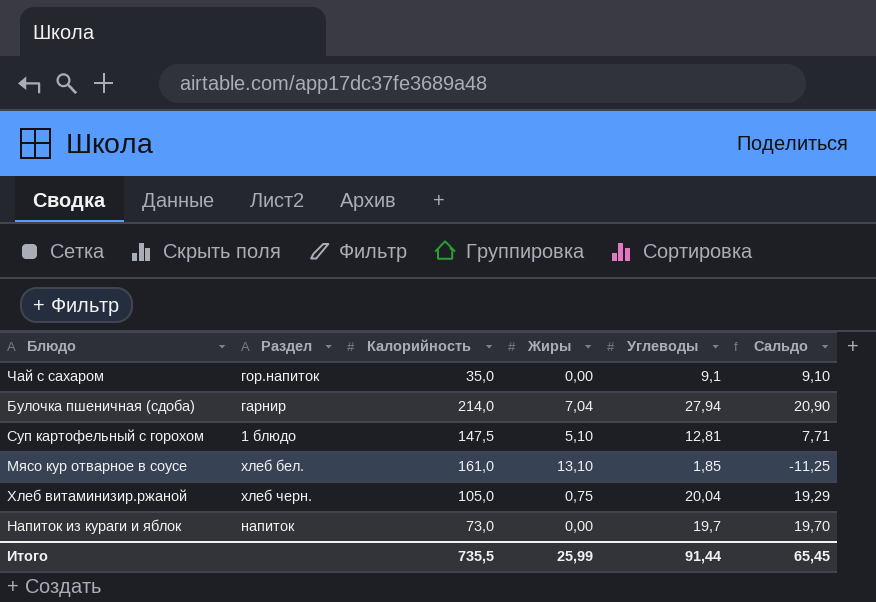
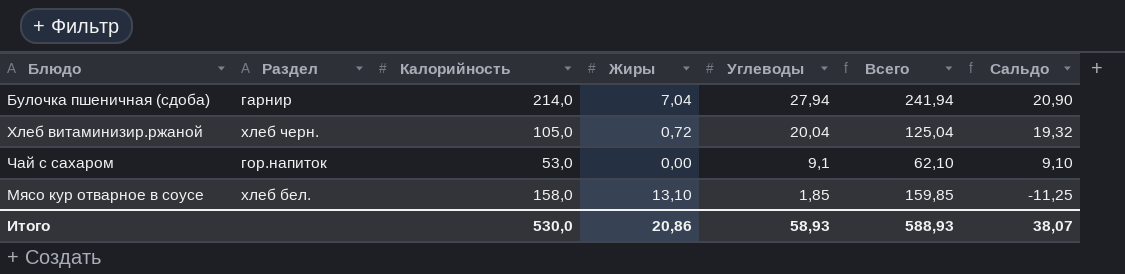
row order: none -> Углеводы descending
column Всего | formula: none -> [Калорийность] + [Углеводы]
row Суп картофельный с горохом: 1 блюдо | 147,5 | 5,10 | 12,81 | 7,71 -> none
row Напиток из кураги и яблок: напиток | 73,0 | 0,00 | 19,7 | 19,70 -> none
Хлеб витаминизир.ржаной | Жиры: 0,75 -> 0,72
Хлеб витаминизир.ржаной | Сальдо: 19,29 -> 19,32
Чай с сахаром | Калорийность: 35,0 -> 53,0
Мясо кур отварное в соусе | Калорийность: 161,0 -> 158,0
Итого | Калорийность: 735,5 -> 530,0
Итого | Жиры: 25,99 -> 20,86
Итого | Углеводы: 91,44 -> 58,93
Итого | Сальдо: 65,45 -> 38,07

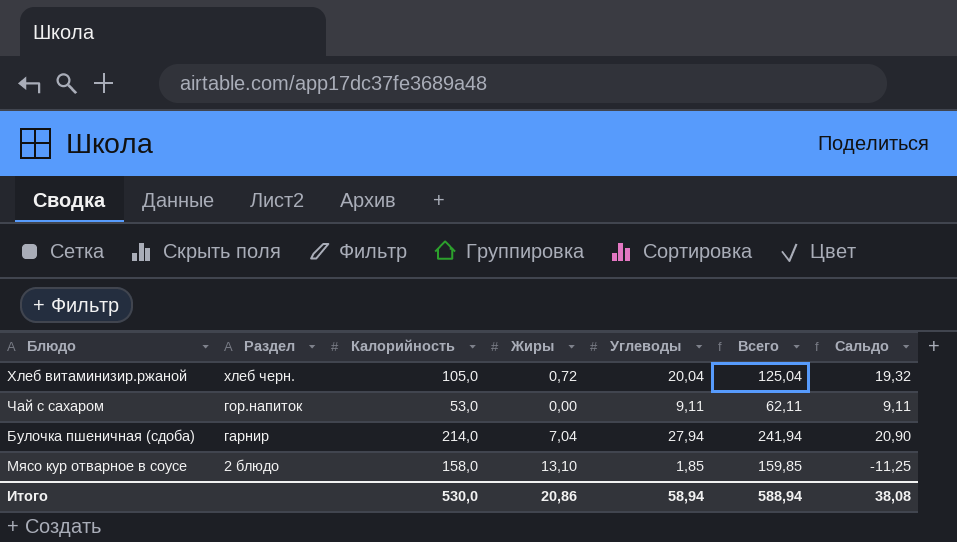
row order: Углеводы descending -> Раздел descending
Чай с сахаром | Углеводы: 9,1 -> 9,11
Чай с сахаром | Всего: 62,10 -> 62,11
Чай с сахаром | Сальдо: 9,10 -> 9,11
Мясо кур отварное в соусе | Раздел: хлеб бел. -> 2 блюдо
Итого | Углеводы: 58,93 -> 58,94
Итого | Всего: 588,93 -> 588,94
Итого | Сальдо: 38,07 -> 38,08

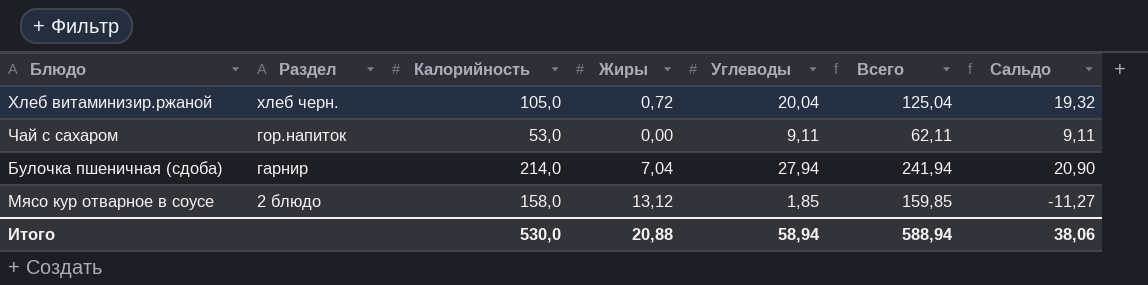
Мясо кур отварное в соусе | Жиры: 13,10 -> 13,12
Мясо кур отварное в соусе | Сальдо: -11,25 -> -11,27
Итого | Жиры: 20,86 -> 20,88
Итого | Сальдо: 38,08 -> 38,06

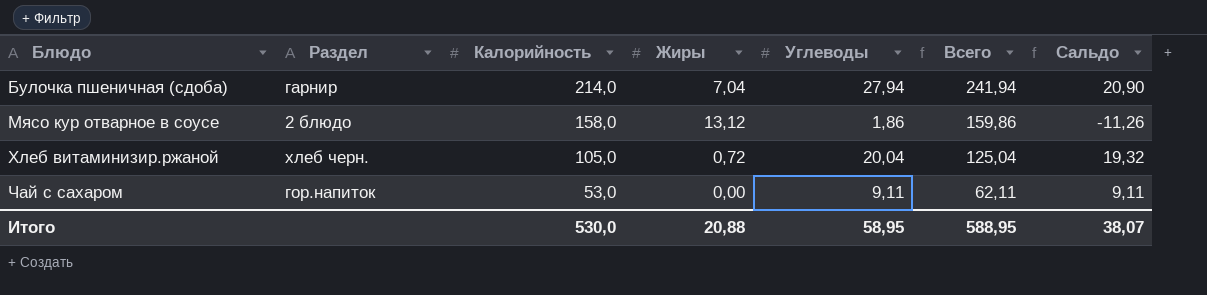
row order: Раздел descending -> Блюдо ascending
Мясо кур отварное в соусе | Углеводы: 1,85 -> 1,86
Мясо кур отварное в соусе | Всего: 159,85 -> 159,86
Мясо кур отварное в соусе | Сальдо: -11,27 -> -11,26
Итого | Углеводы: 58,94 -> 58,95
Итого | Всего: 588,94 -> 588,95
Итого | Сальдо: 38,06 -> 38,07

